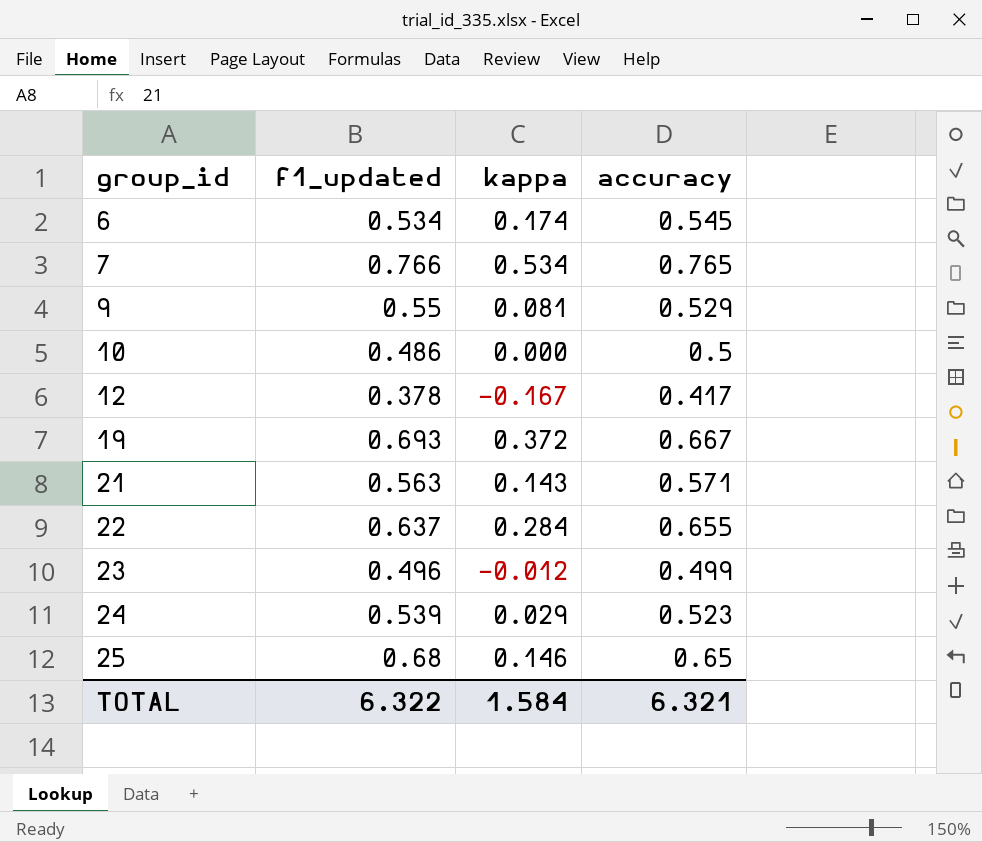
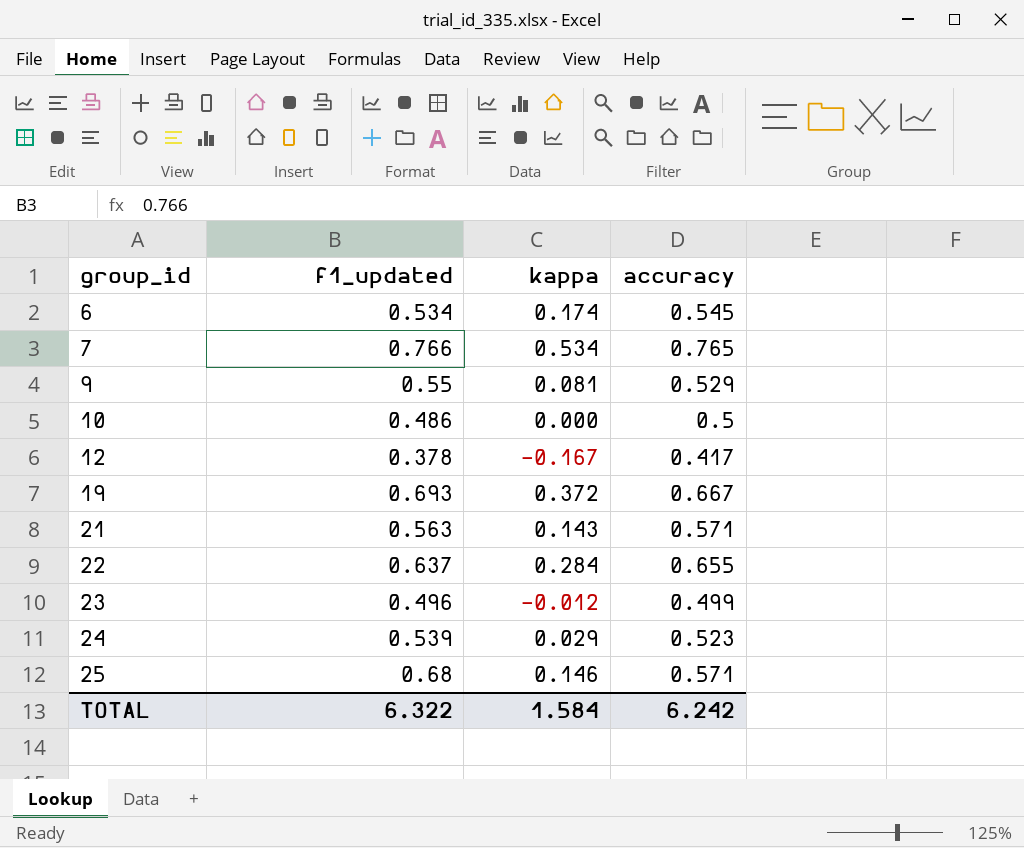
25 | accuracy: 0.65 -> 0.571
TOTAL | accuracy: 6.321 -> 6.242

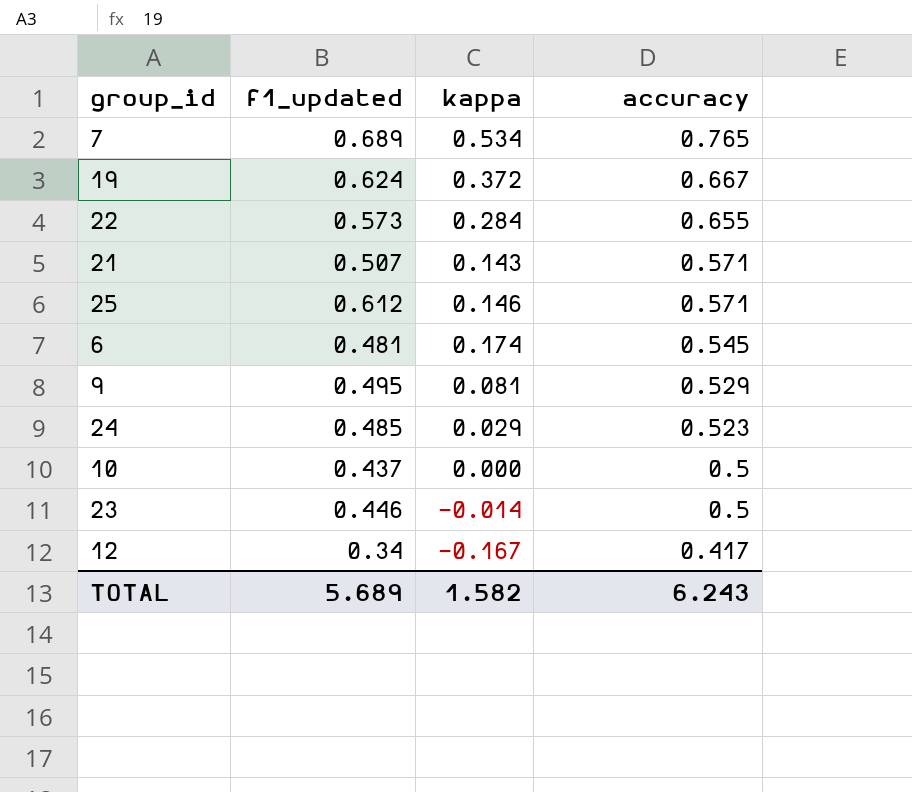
row order: group_id ascending -> accuracy descending
7 | f1_updated: 0.766 -> 0.689
19 | f1_updated: 0.693 -> 0.624
22 | f1_updated: 0.637 -> 0.573
21 | f1_updated: 0.563 -> 0.507
25 | f1_updated: 0.68 -> 0.612
6 | f1_updated: 0.534 -> 0.481
9 | f1_updated: 0.55 -> 0.495
24 | f1_updated: 0.539 -> 0.485
10 | f1_updated: 0.486 -> 0.437
23 | f1_updated: 0.496 -> 0.446
23 | kappa: -0.012 -> -0.014
23 | accuracy: 0.499 -> 0.5
12 | f1_updated: 0.378 -> 0.34
TOTAL | f1_updated: 6.322 -> 5.689
TOTAL | kappa: 1.584 -> 1.582
TOTAL | accuracy: 6.242 -> 6.243

